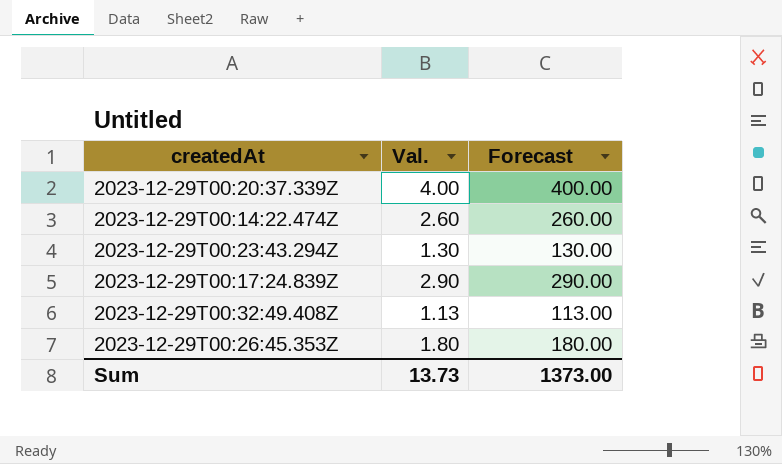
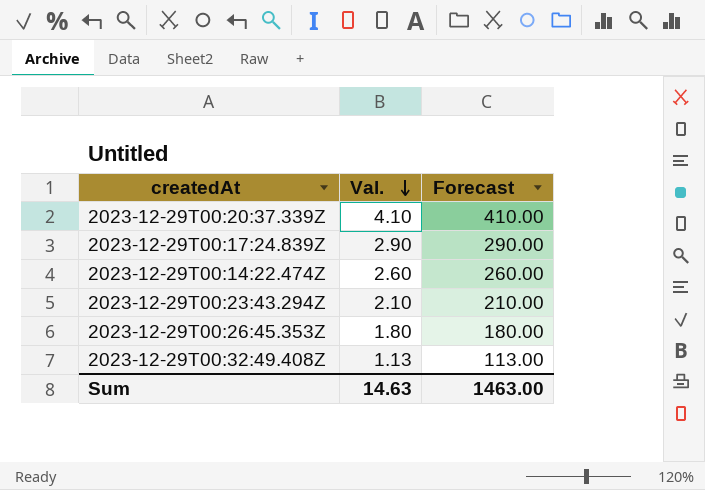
row order: none -> Val. descending
2023-12-29T00:20:37.339Z | Val.: 4.00 -> 4.10
2023-12-29T00:20:37.339Z | Forecast: 400.00 -> 410.00
2023-12-29T00:23:43.294Z | Val.: 1.30 -> 2.10
2023-12-29T00:23:43.294Z | Forecast: 130.00 -> 210.00
Sum | Val.: 13.73 -> 14.63
Sum | Forecast: 1373.00 -> 1463.00

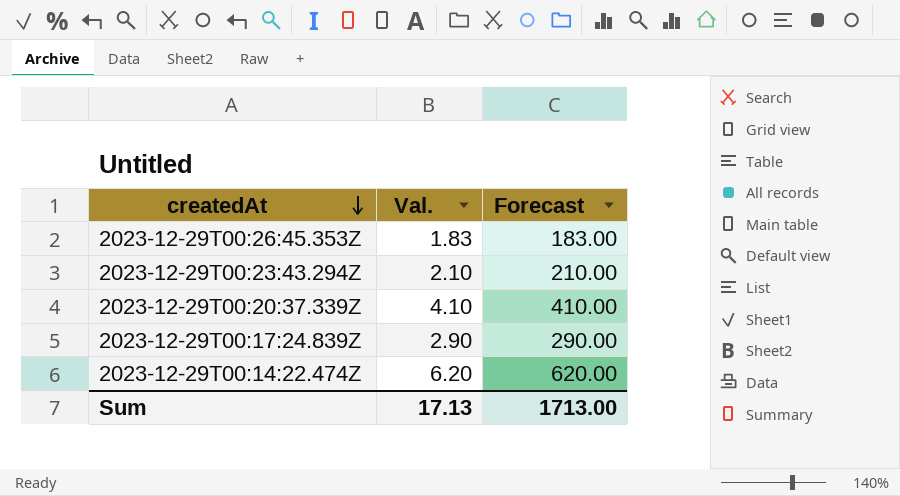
row order: Val. descending -> createdAt descending
row 2023-12-29T00:32:49.408Z: 1.13 | 113.00 -> none
2023-12-29T00:26:45.353Z | Val.: 1.80 -> 1.83
2023-12-29T00:26:45.353Z | Forecast: 180.00 -> 183.00
2023-12-29T00:14:22.474Z | Val.: 2.60 -> 6.20
2023-12-29T00:14:22.474Z | Forecast: 260.00 -> 620.00
Sum | Val.: 14.63 -> 17.13
Sum | Forecast: 1463.00 -> 1713.00

